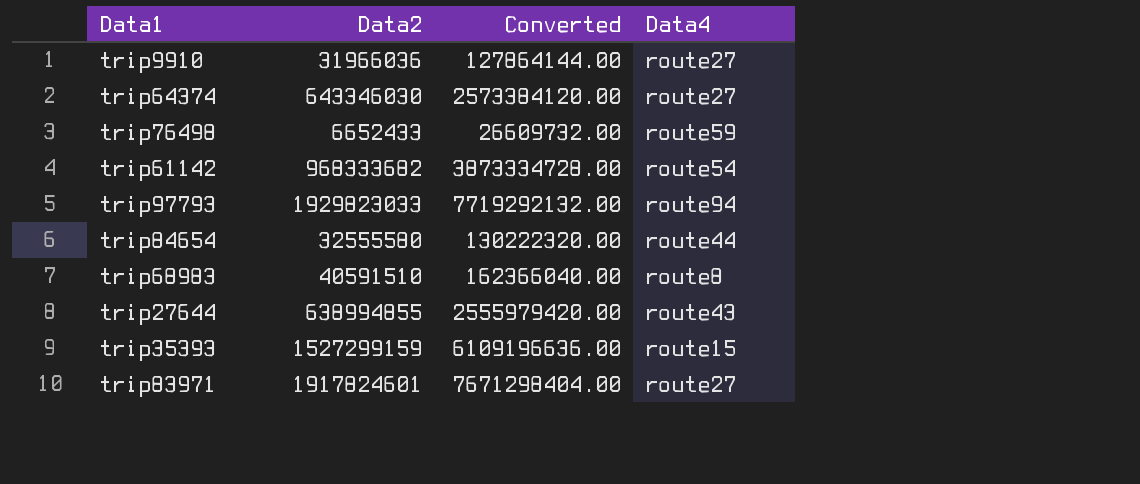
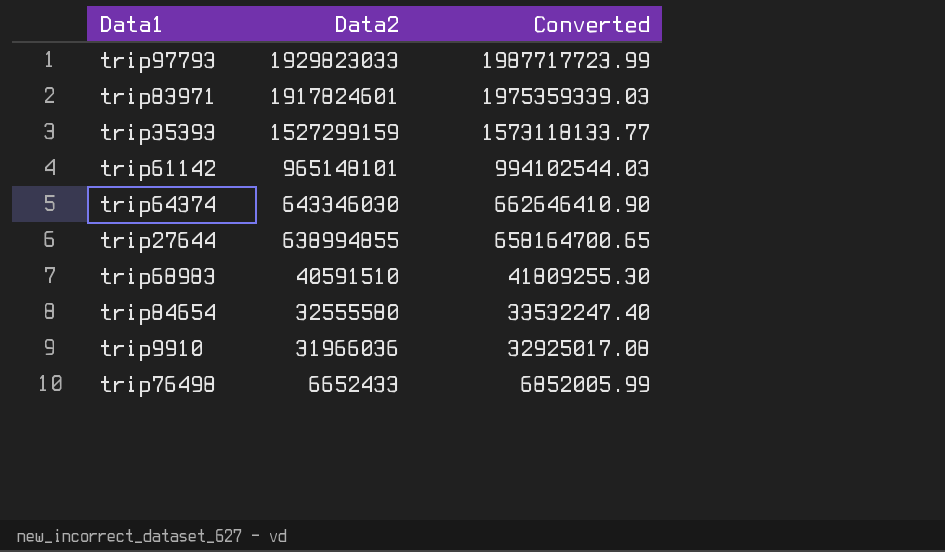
row order: none -> Data2 descending
column Data4 | position: 4 -> none
column Converted | formula: [Data2] * 4 -> [Data2] * 1.03
trip61142 | Data2: 968333682 -> 965148101

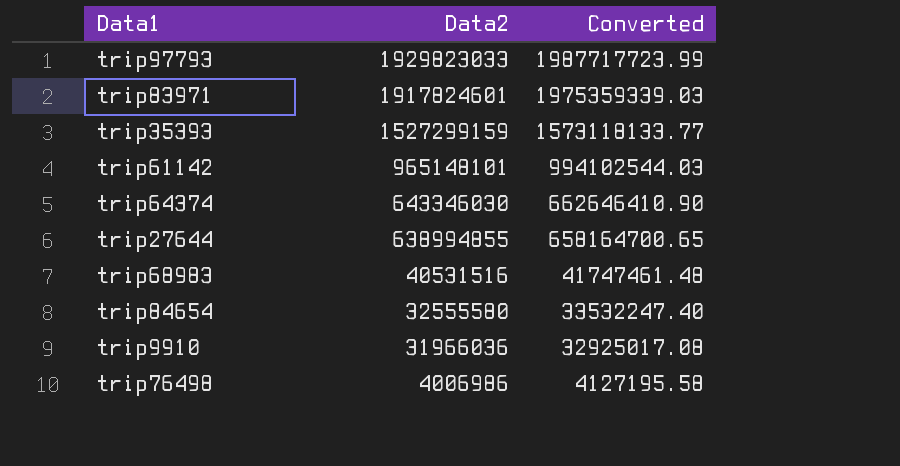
trip68983 | Data2: 40591510 -> 40531516
trip68983 | Converted: 41809255.30 -> 41747461.48
trip76498 | Data2: 6652433 -> 4006986
trip76498 | Converted: 6852005.99 -> 4127195.58

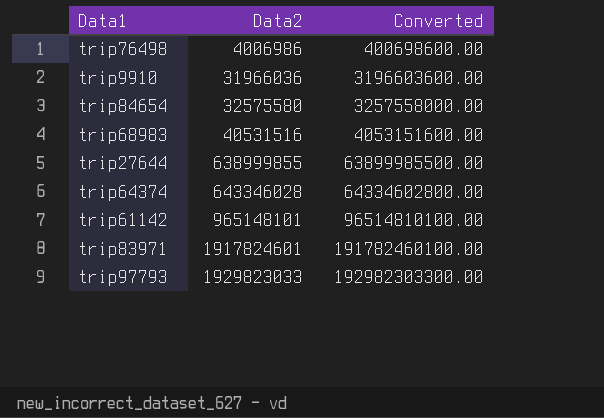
row order: Data2 descending -> Data2 ascending
column Converted | formula: [Data2] * 1.03 -> [Data2] * 100
row trip35393: 1527299159 | 1573118133.77 -> none
trip84654 | Data2: 32555580 -> 32575580
trip27644 | Data2: 638994855 -> 638999855
trip64374 | Data2: 643346030 -> 643346028

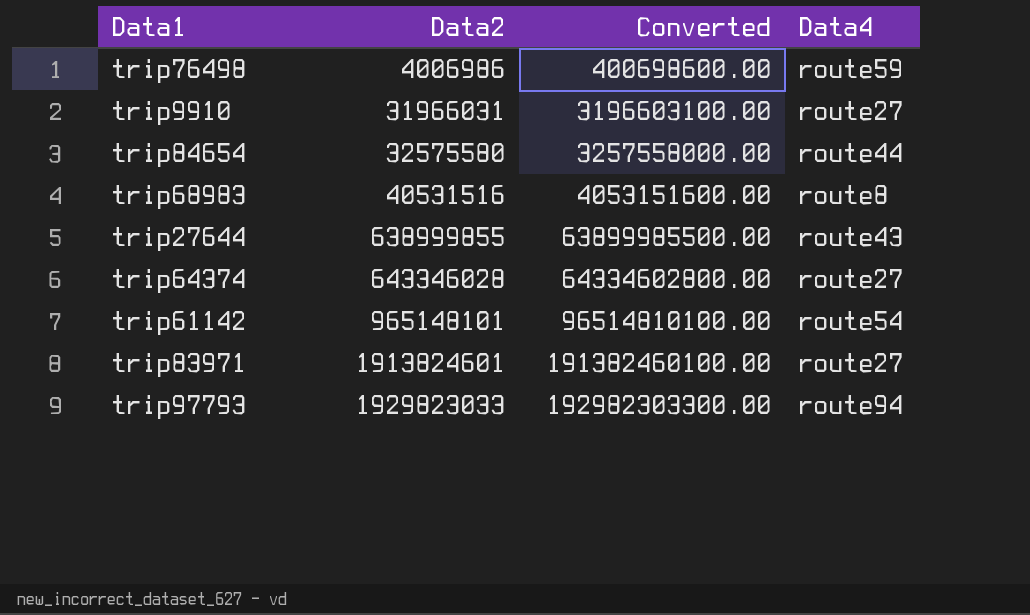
column Data4 | position: none -> 4
trip9910 | Data2: 31966036 -> 31966031
trip9910 | Converted: 3196603600.00 -> 3196603100.00
trip83971 | Data2: 1917824601 -> 1913824601
trip83971 | Converted: 191782460100.00 -> 191382460100.00

